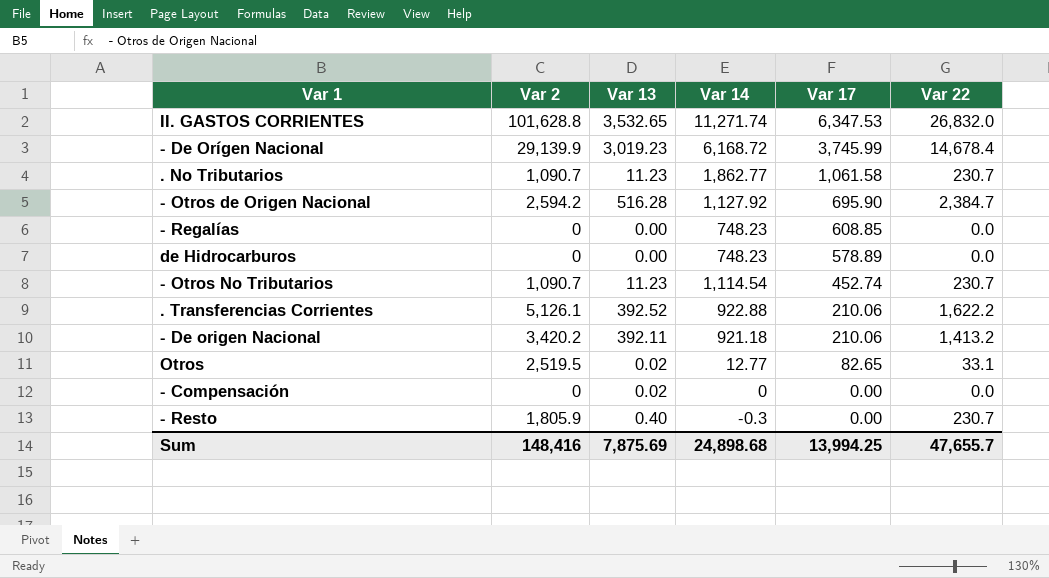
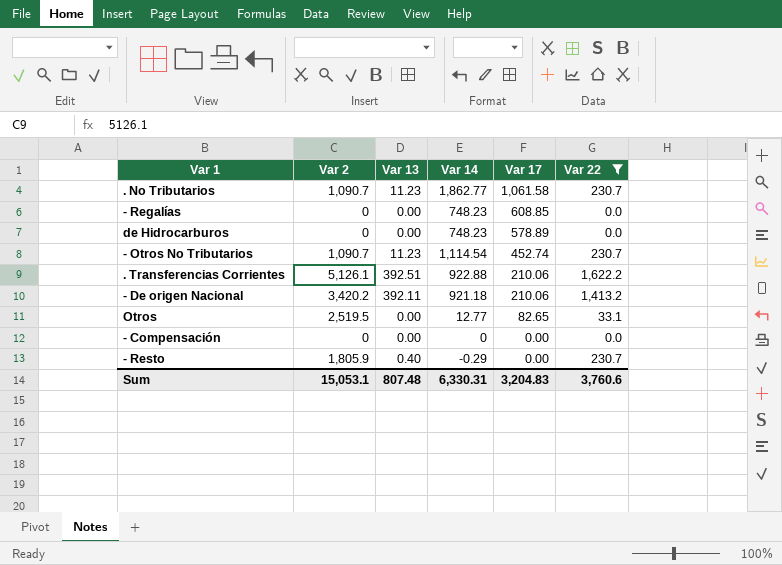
filter: none -> Var 22 <= 1,622.2
. Transferencias Corrientes | Var 13: 392.52 -> 392.51
Otros | Var 13: 0.02 -> 0.00
- Compensación | Var 13: 0.02 -> 0.00
- Resto | Var 14: -0.3 -> -0.29
Sum | Var 2: 148,416 -> 15,053.1
Sum | Var 13: 7,875.69 -> 807.48
Sum | Var 14: 24,898.68 -> 6,330.31
Sum | Var 17: 13,994.25 -> 3,204.83
Sum | Var 22: 47,655.7 -> 3,760.6

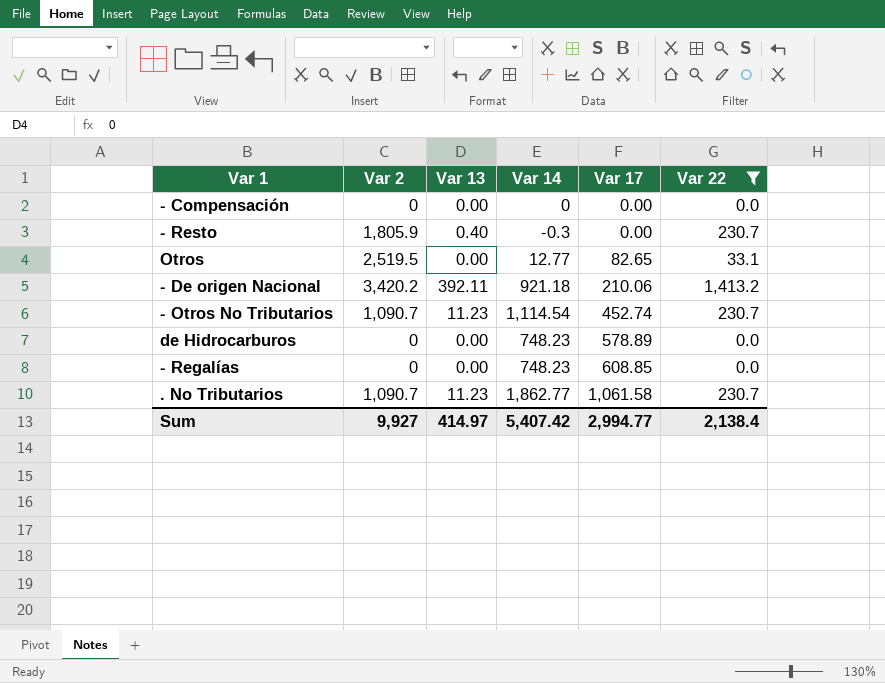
row order: Var 17 descending -> Var 17 ascending
row . Transferencias Corrientes: 5,126.1 | 392.51 | 922.88 | 210.06 | 1,622.2 -> none
- Resto | Var 14: -0.29 -> -0.3
Sum | Var 2: 15,053.1 -> 9,927
Sum | Var 13: 807.48 -> 414.97
Sum | Var 14: 6,330.31 -> 5,407.42
Sum | Var 17: 3,204.83 -> 2,994.77
Sum | Var 22: 3,760.6 -> 2,138.4

